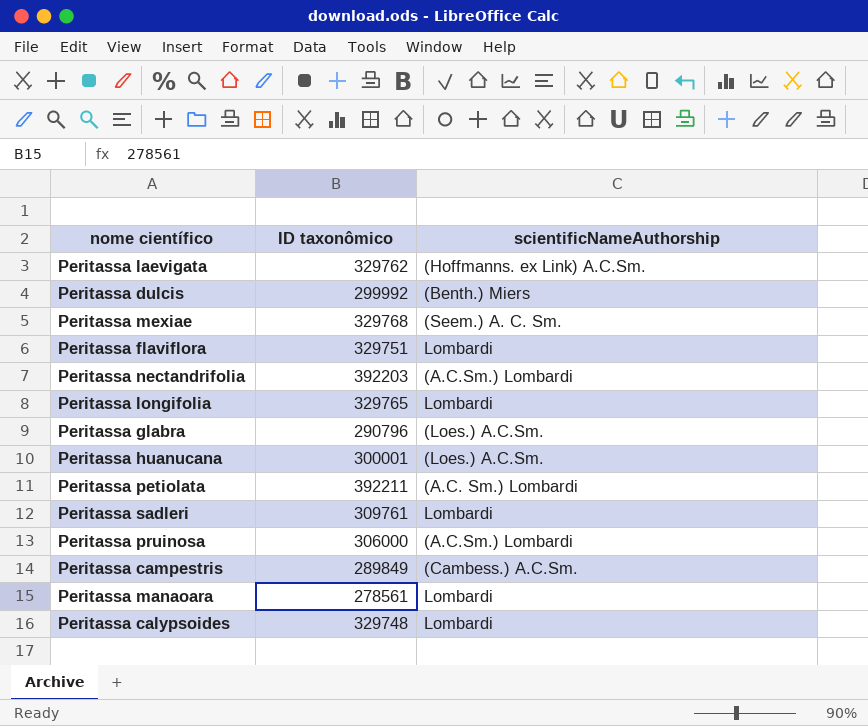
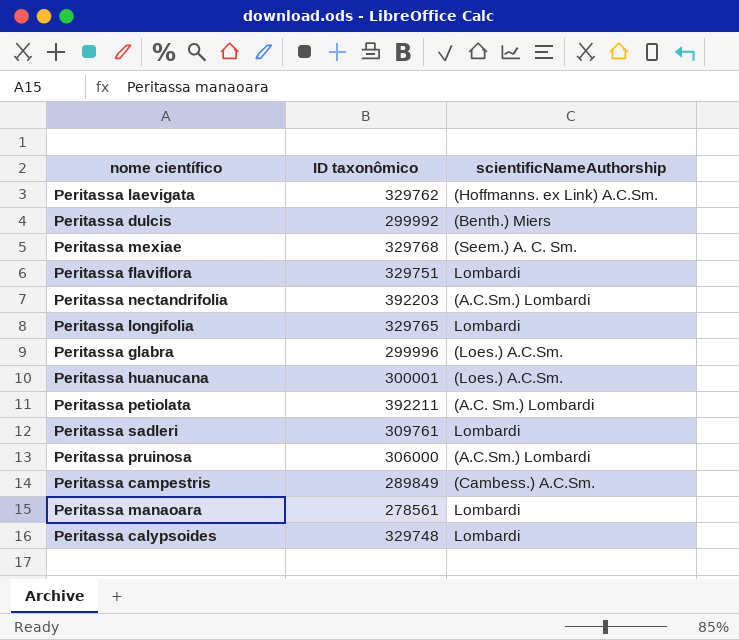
Peritassa glabra | ID taxonômico: 290796 -> 299996

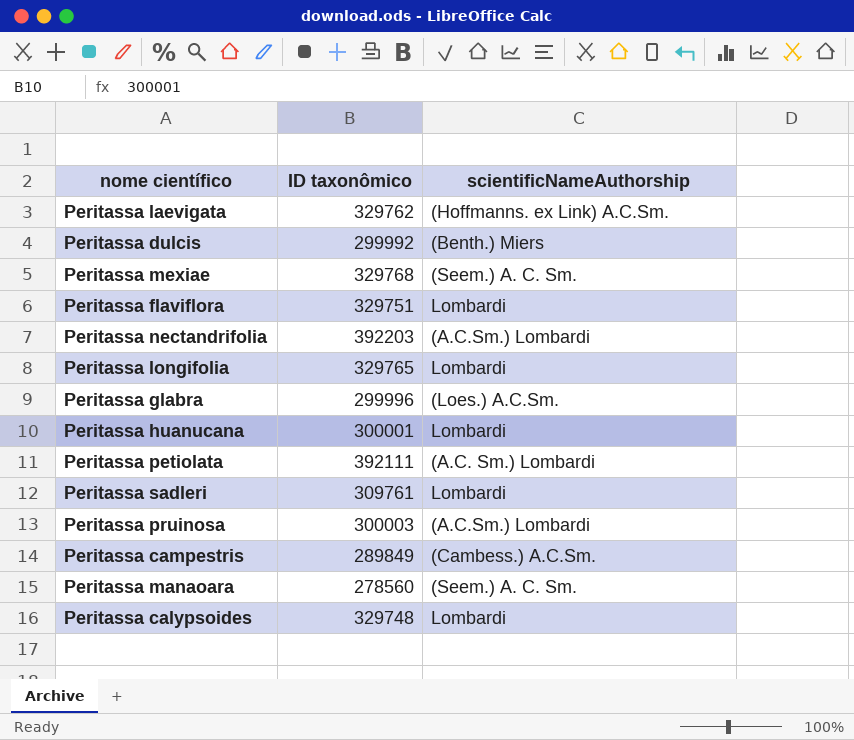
Peritassa huanucana | scientificNameAuthorship: (Loes.) A.C.Sm. -> Lombardi
Peritassa petiolata | ID taxonômico: 392211 -> 392111
Peritassa pruinosa | ID taxonômico: 306000 -> 300003
Peritassa manaoara | ID taxonômico: 278561 -> 278560
Peritassa manaoara | scientificNameAuthorship: Lombardi -> (Seem.) A. C. Sm.

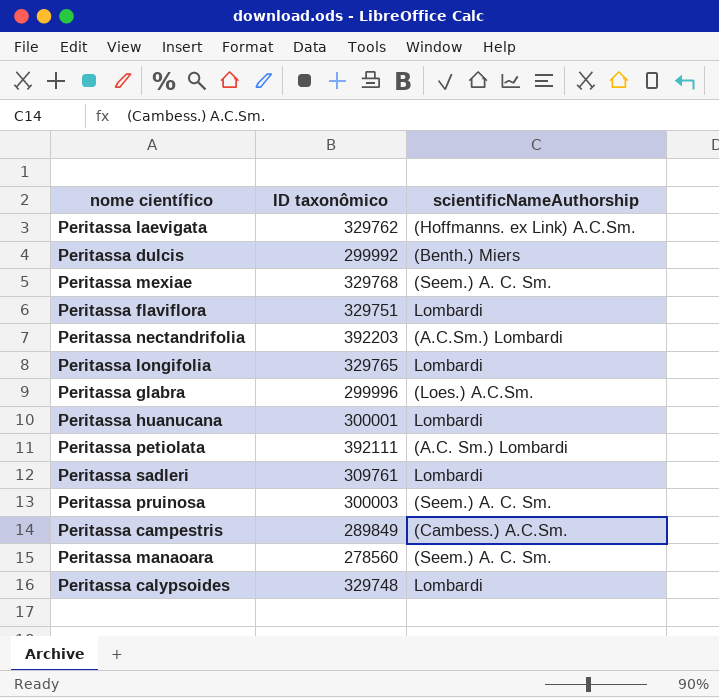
Peritassa pruinosa | scientificNameAuthorship: (A.C.Sm.) Lombardi -> (Seem.) A. C. Sm.

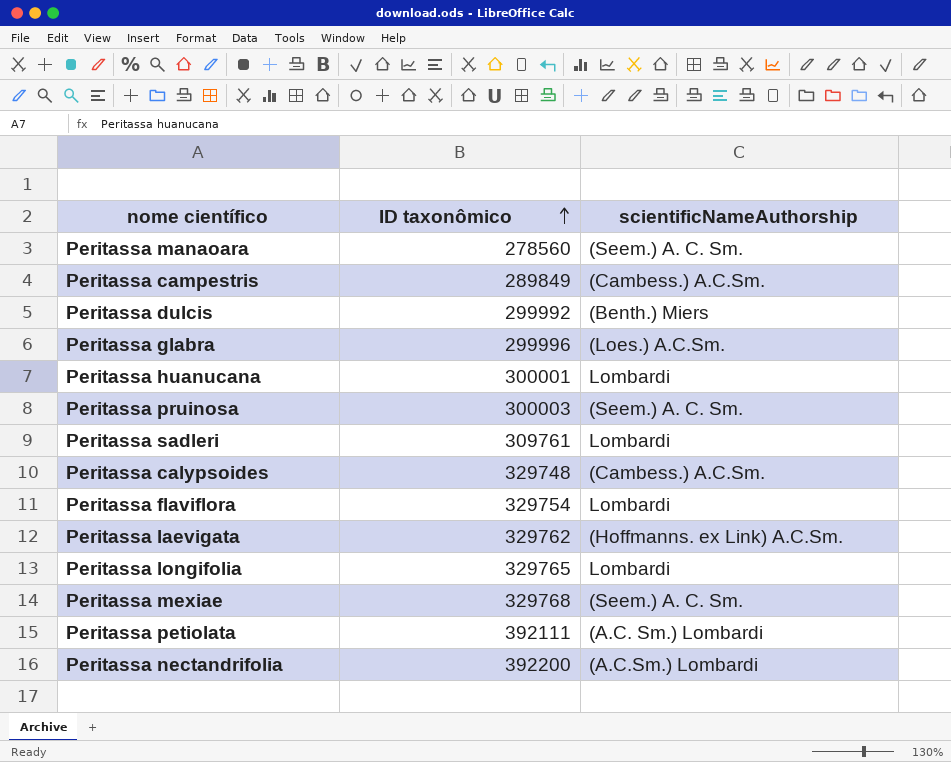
row order: none -> ID taxonômico ascending
Peritassa calypsoides | scientificNameAuthorship: Lombardi -> (Cambess.) A.C.Sm.
Peritassa flaviflora | ID taxonômico: 329751 -> 329754
Peritassa nectandrifolia | ID taxonômico: 392203 -> 392200

